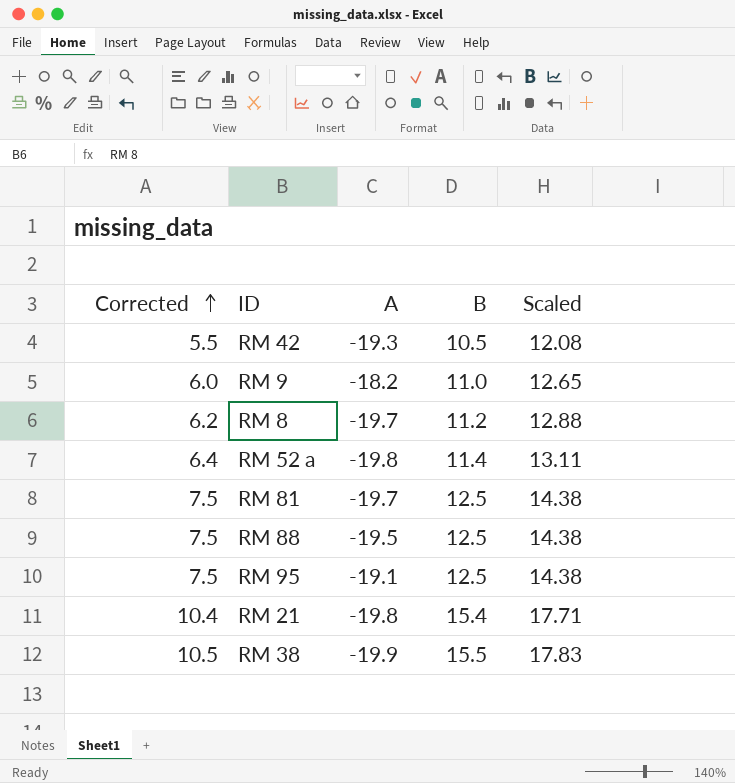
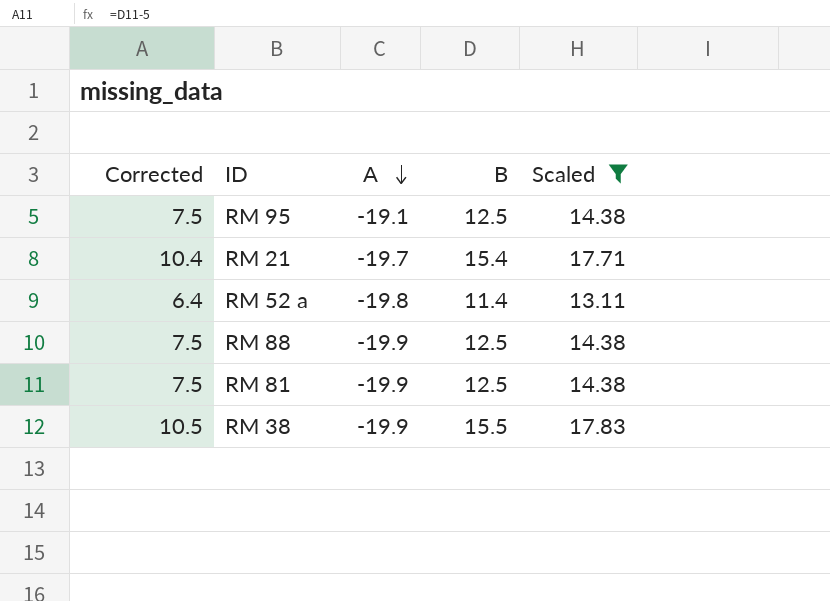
filter: none -> Scaled >= 13.11
row order: Corrected ascending -> A descending
RM 21 | A: -19.8 -> -19.7
RM 88 | A: -19.5 -> -19.9
RM 81 | A: -19.7 -> -19.9

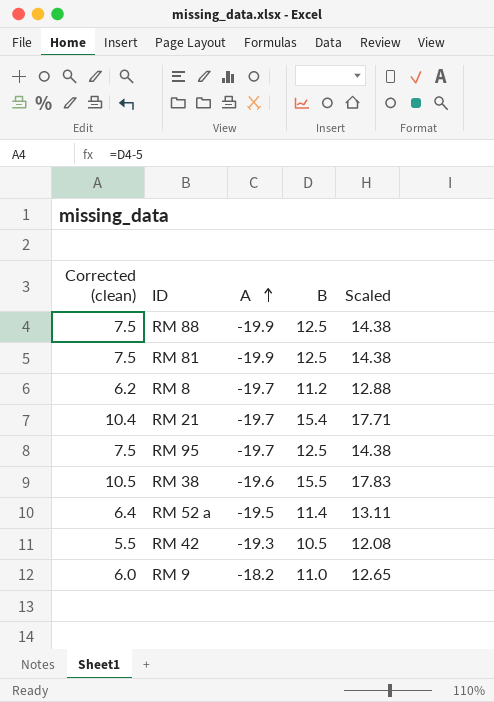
filter: Scaled >= 13.11 -> none
row order: A descending -> A ascending
column name: Corrected -> Corrected (clean)
RM 95 | A: -19.1 -> -19.7
RM 38 | A: -19.9 -> -19.6
RM 52 a | A: -19.8 -> -19.5

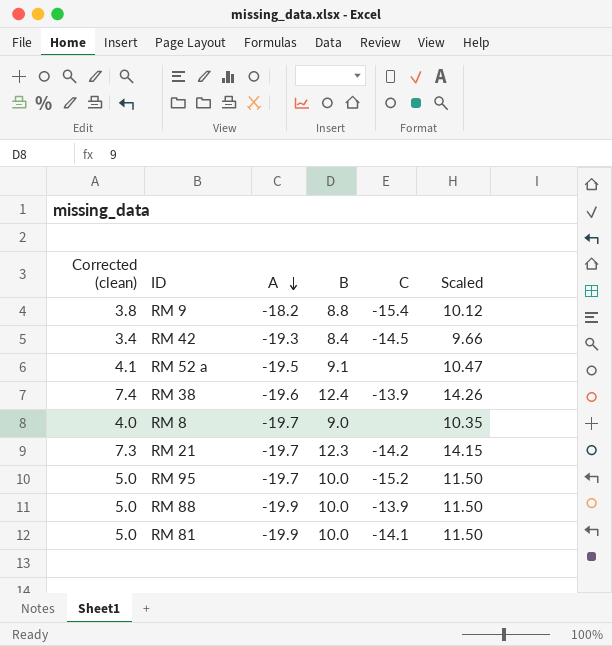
row order: A ascending -> A descending
column C | position: none -> 5
RM 9 | Corrected (clean): 6.0 -> 3.8
RM 9 | B: 11.0 -> 8.8
RM 9 | Scaled: 12.65 -> 10.12
RM 42 | Corrected (clean): 5.5 -> 3.4
RM 42 | B: 10.5 -> 8.4
RM 42 | Scaled: 12.08 -> 9.66
RM 52 a | Corrected (clean): 6.4 -> 4.1
RM 52 a | B: 11.4 -> 9.1
RM 52 a | Scaled: 13.11 -> 10.47
RM 38 | Corrected (clean): 10.5 -> 7.4
RM 38 | B: 15.5 -> 12.4
RM 38 | Scaled: 17.83 -> 14.26
RM 8 | Corrected (clean): 6.2 -> 4.0
RM 8 | B: 11.2 -> 9.0
RM 8 | Scaled: 12.88 -> 10.35
RM 21 | Corrected (clean): 10.4 -> 7.3
RM 21 | B: 15.4 -> 12.3
RM 21 | Scaled: 17.71 -> 14.15
RM 95 | Corrected (clean): 7.5 -> 5.0
RM 95 | B: 12.5 -> 10.0
RM 95 | Scaled: 14.38 -> 11.50
RM 88 | Corrected (clean): 7.5 -> 5.0
RM 88 | B: 12.5 -> 10.0
RM 88 | Scaled: 14.38 -> 11.50
RM 81 | Corrected (clean): 7.5 -> 5.0
RM 81 | B: 12.5 -> 10.0
RM 81 | Scaled: 14.38 -> 11.50

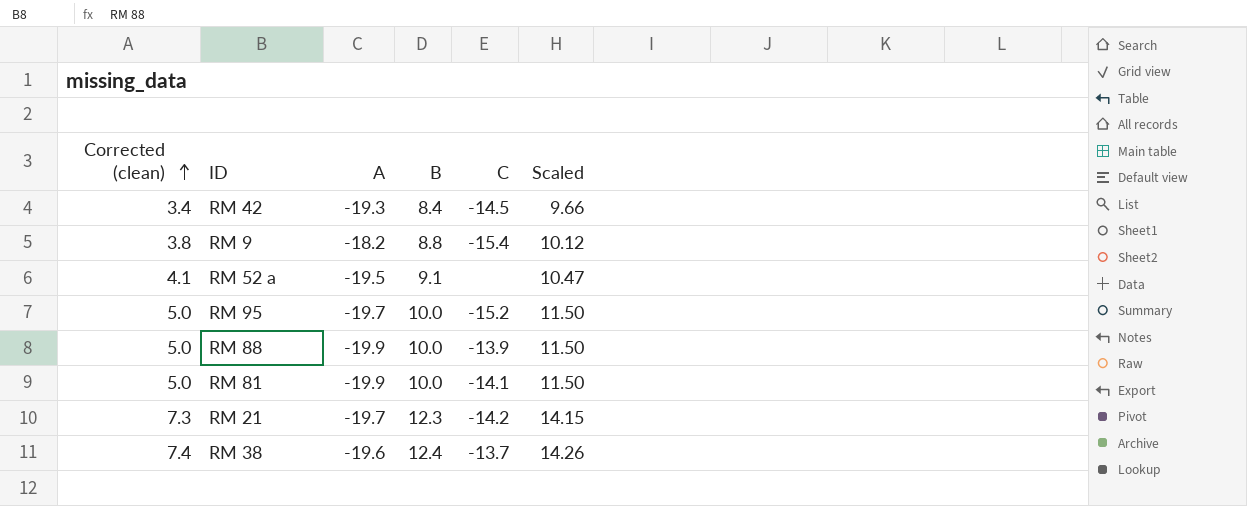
row order: A descending -> Corrected (clean) ascending
row RM 8: 4.0 | -19.7 | 9.0 | none | 10.35 -> none
RM 38 | C: -13.9 -> -13.7

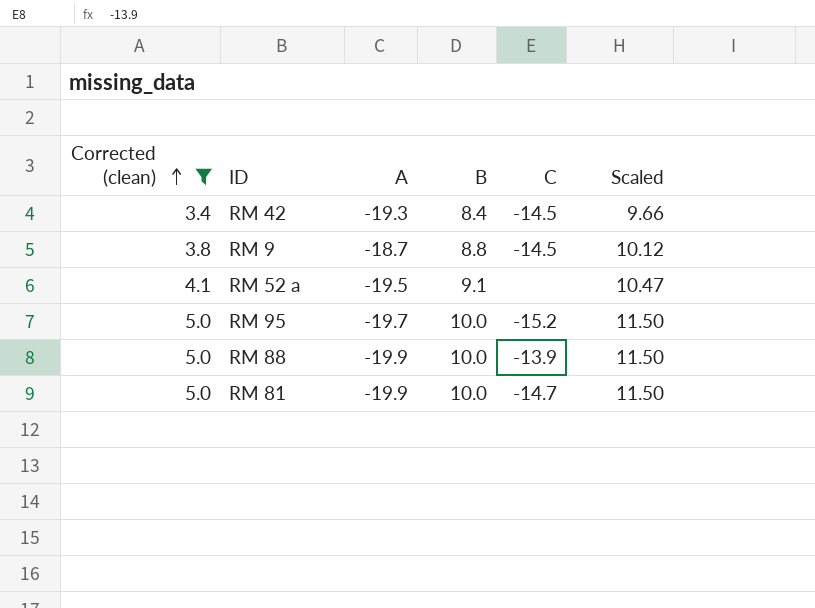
filter: none -> Corrected (clean) <= 5.0
RM 9 | A: -18.2 -> -18.7
RM 9 | C: -15.4 -> -14.5
RM 81 | C: -14.1 -> -14.7

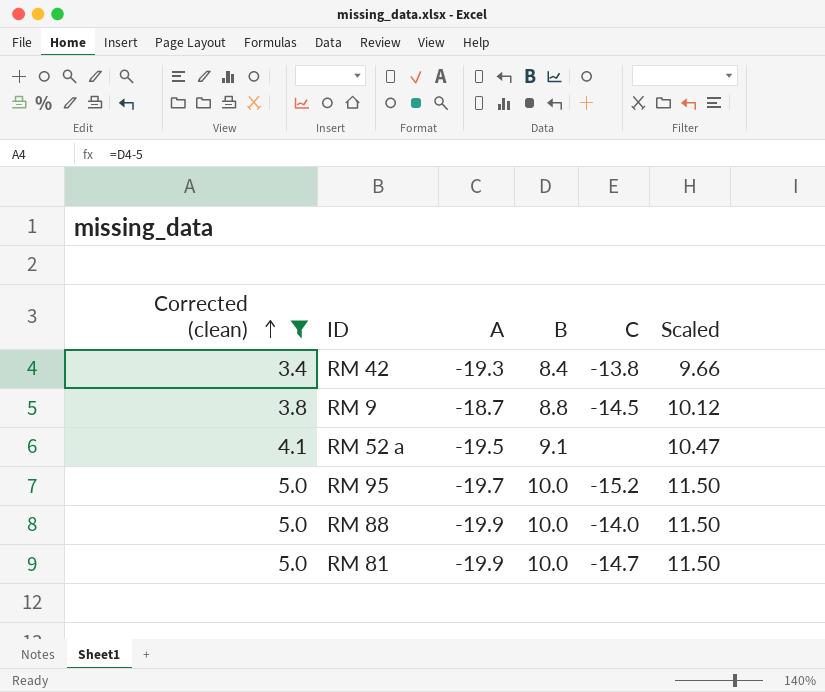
RM 42 | C: -14.5 -> -13.8
RM 88 | C: -13.9 -> -14.0

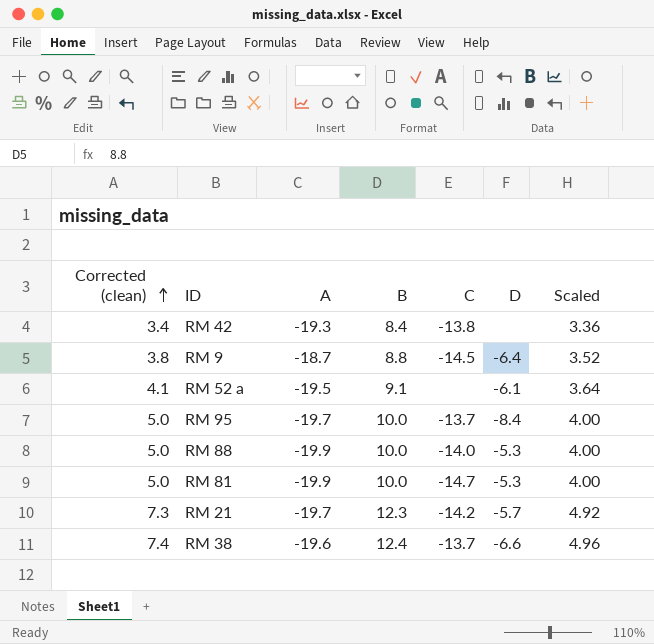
filter: Corrected (clean) <= 5.0 -> none
column D | position: none -> 6
column Scaled | formula: [B] * 1.15 -> [B] * 0.4
RM 95 | C: -15.2 -> -13.7

